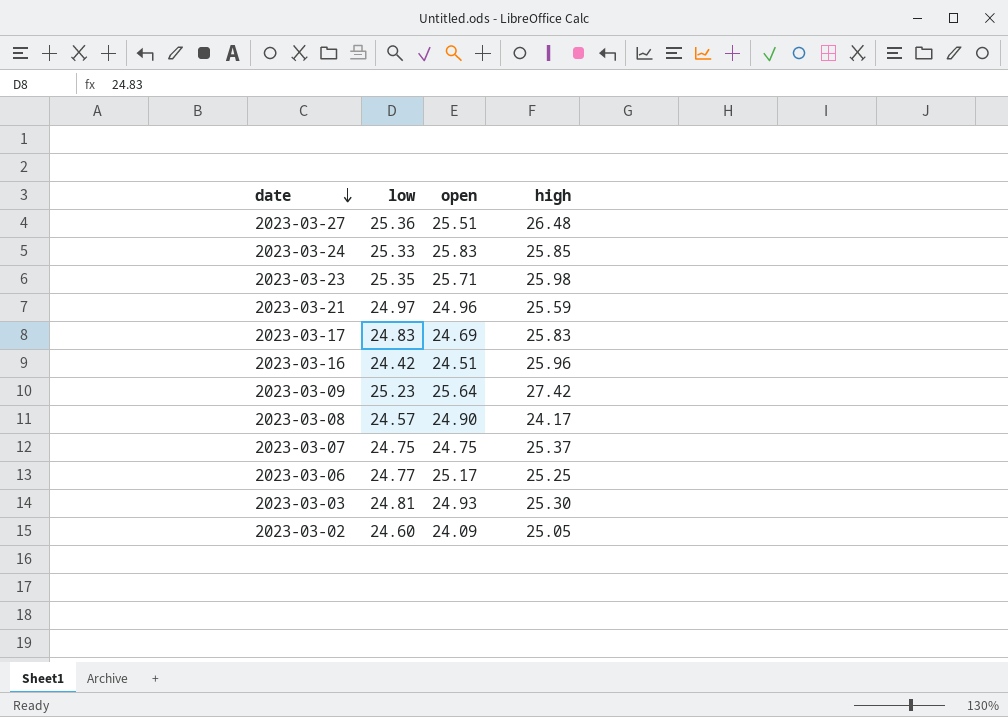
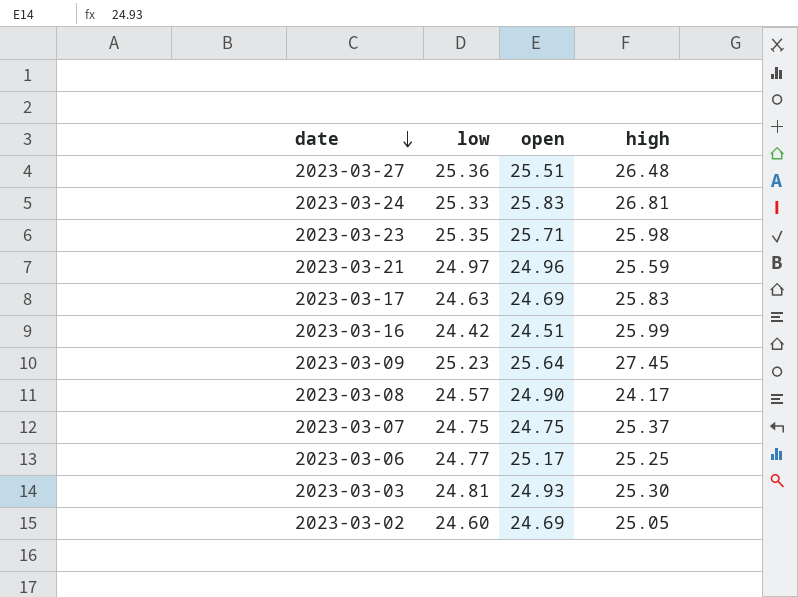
2023-03-24 | high: 25.85 -> 26.81
2023-03-17 | low: 24.83 -> 24.63
2023-03-16 | high: 25.96 -> 25.99
2023-03-09 | high: 27.42 -> 27.45
2023-03-02 | open: 24.09 -> 24.69

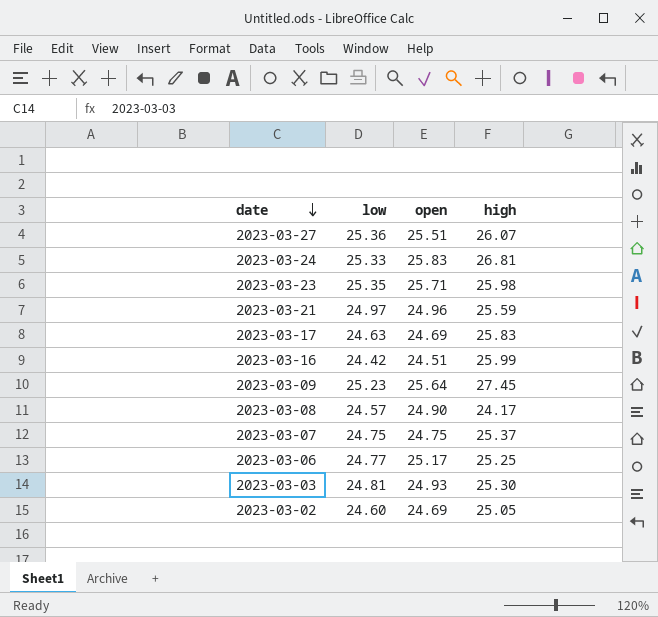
2023-03-27 | high: 26.48 -> 26.07

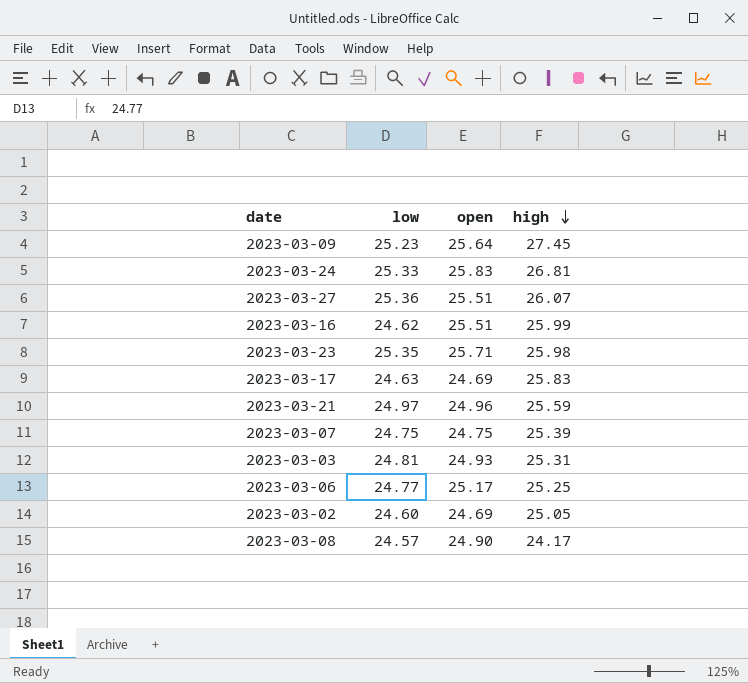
row order: date descending -> high descending
2023-03-16 | low: 24.42 -> 24.62
2023-03-16 | open: 24.51 -> 25.51
2023-03-07 | high: 25.37 -> 25.39
2023-03-03 | high: 25.30 -> 25.31

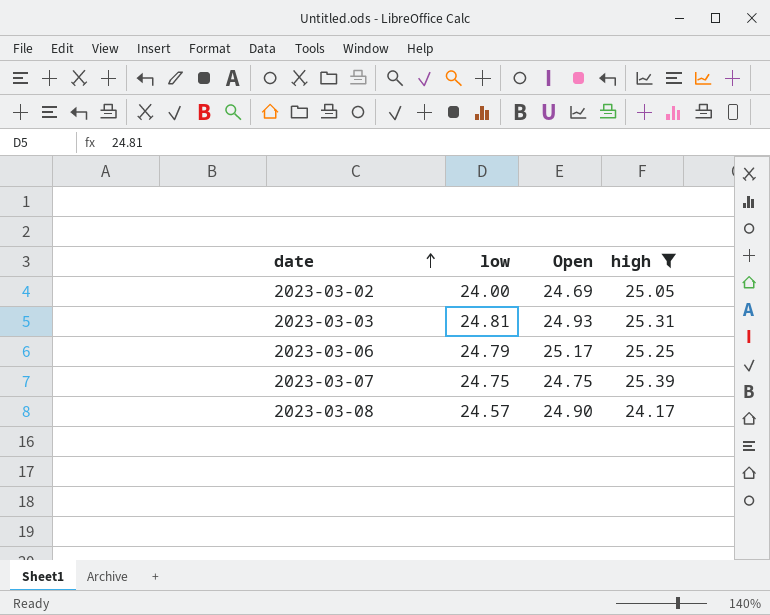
filter: none -> high <= 25.39
row order: high descending -> date ascending
column name: open -> Open
2023-03-02 | low: 24.60 -> 24.00
2023-03-06 | low: 24.77 -> 24.79

